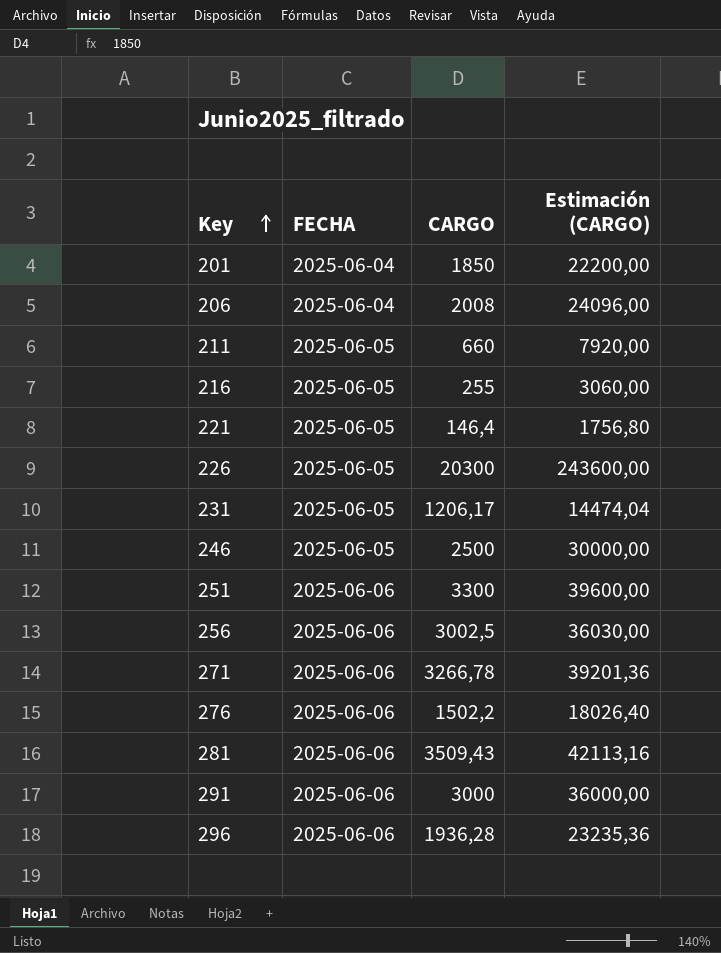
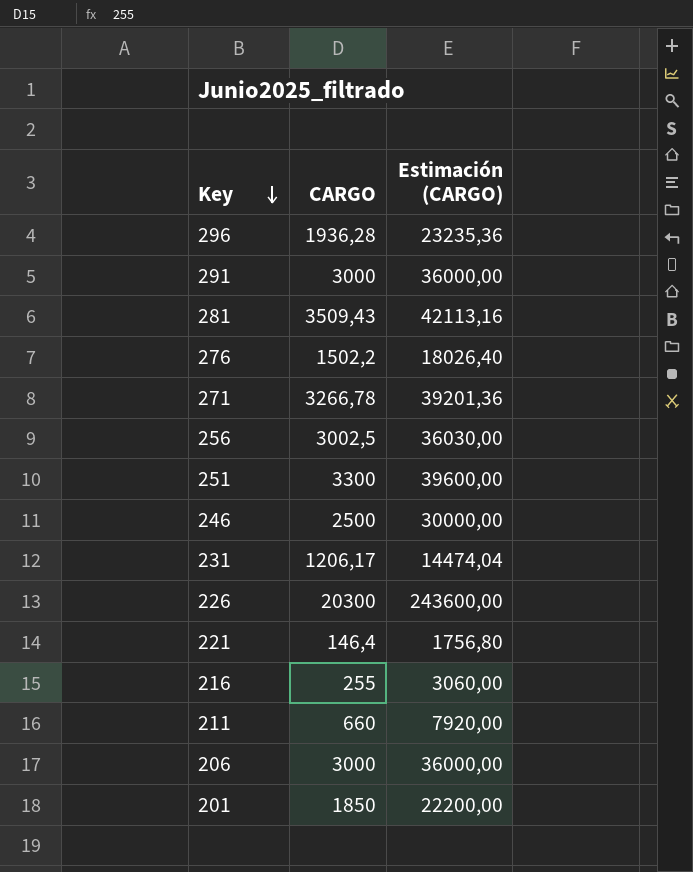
row order: Key ascending -> Key descending
column FECHA | position: 2 -> none
206 | CARGO: 2008 -> 3000
206 | Estimación (CARGO): 24096,00 -> 36000,00

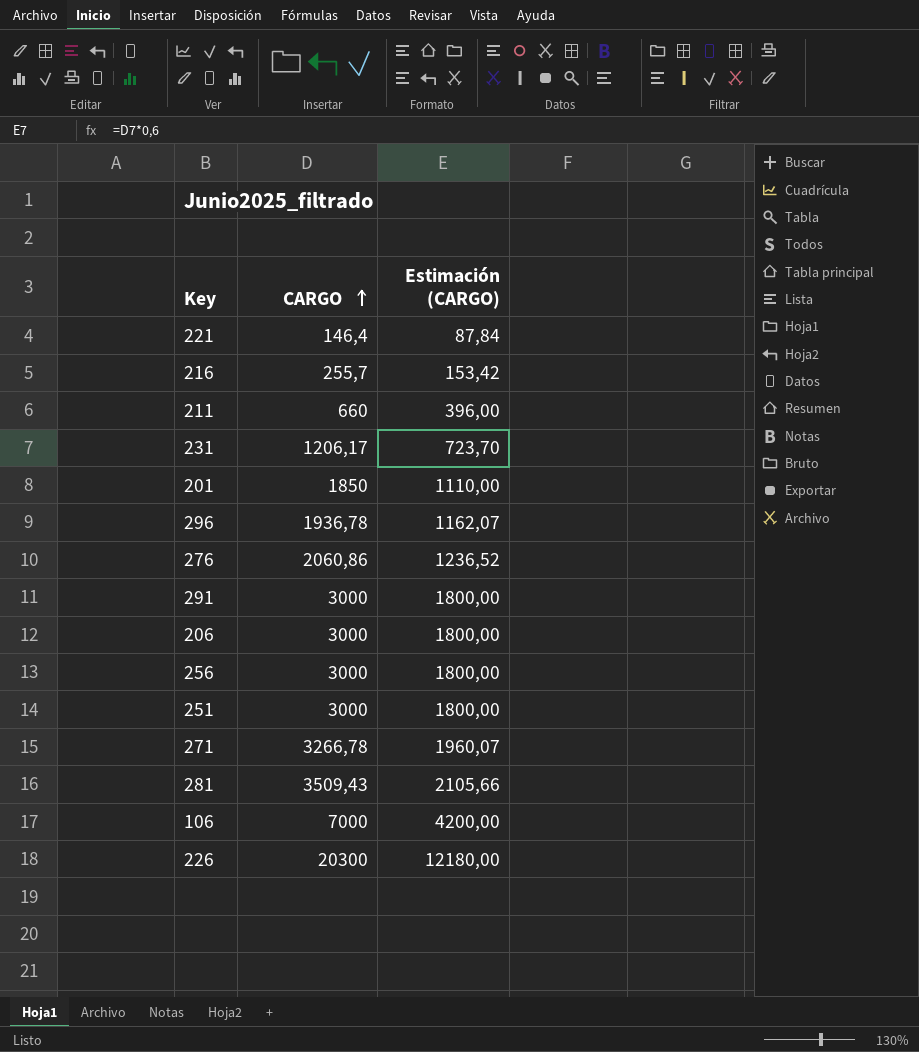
row order: Key descending -> CARGO ascending
column Estimación (CARGO) | formula: [CARGO] * 12 -> [CARGO] * 0,6
row 246: 2500 | 30000,00 -> none
216 | CARGO: 255 -> 255,7
296 | CARGO: 1936,28 -> 1936,78
276 | CARGO: 1502,2 -> 2060,86
256 | CARGO: 3002,5 -> 3000
251 | CARGO: 3300 -> 3000
row 106: none -> 7000 | 4200,00

